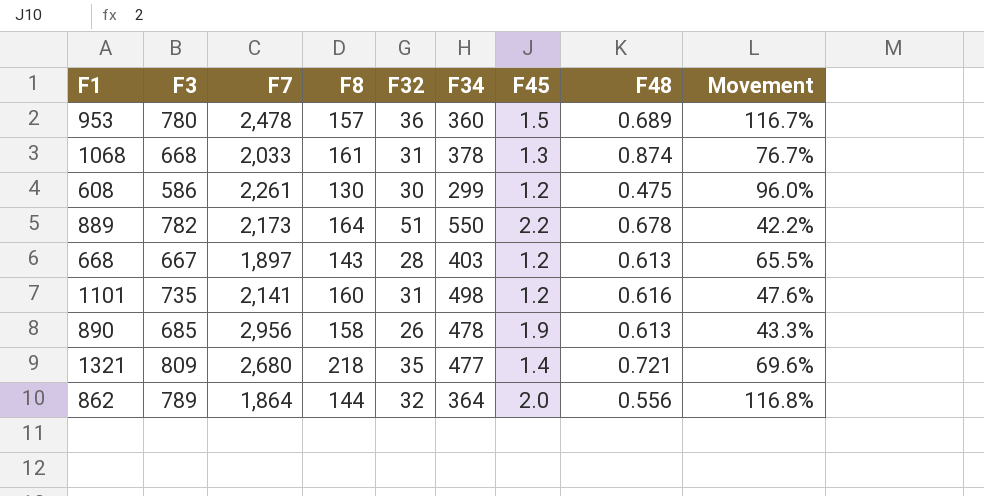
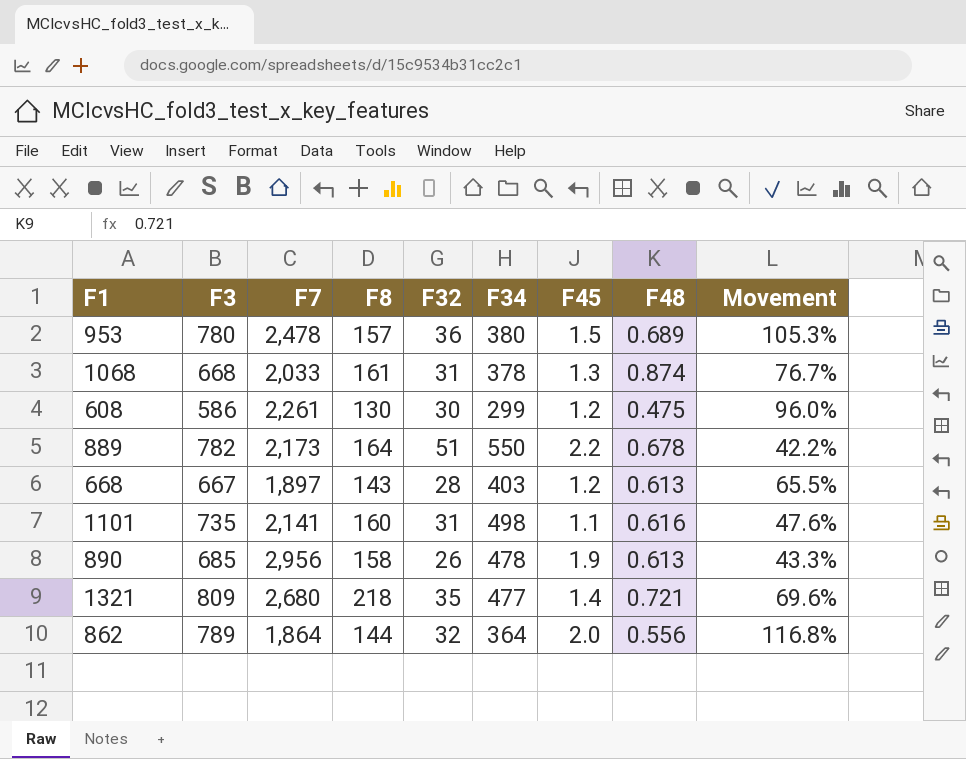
953 | F34: 360 -> 380
953 | Movement: 116.7% -> 105.3%
1101 | F45: 1.2 -> 1.1

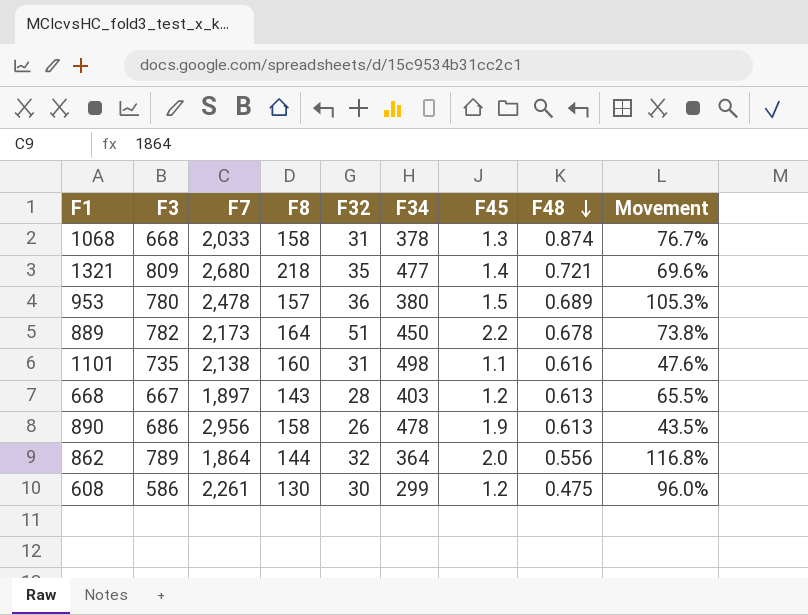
row order: none -> F48 descending
1068 | F8: 161 -> 158
889 | F34: 550 -> 450
889 | Movement: 42.2% -> 73.8%
1101 | F7: 2,141 -> 2,138
890 | F3: 685 -> 686
890 | Movement: 43.3% -> 43.5%

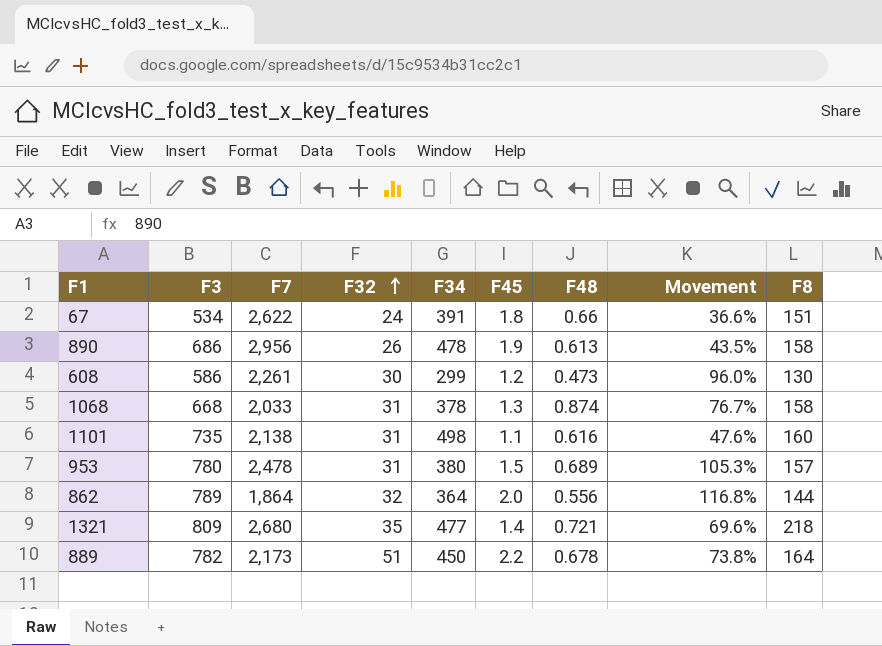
row order: F48 descending -> F32 ascending
column F8 | position: 4 -> 9
row 668: 667 | 1,897 | 143 | 28 | 403 | 1.2 | 0.613 | 65.5% -> none
row 67: none -> 534 | 2,622 | 24 | 391 | 1.8 | 0.66 | 36.6% | 151
608 | F48: 0.475 -> 0.473
953 | F32: 36 -> 31

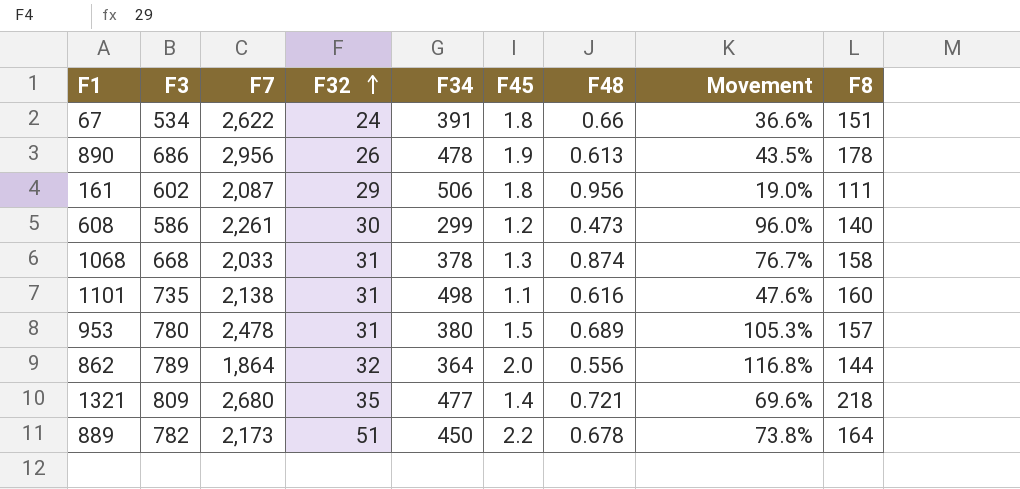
890 | F8: 158 -> 178
row 161: none -> 602 | 2,087 | 29 | 506 | 1.8 | 0.956 | 19.0% | 111
608 | F8: 130 -> 140

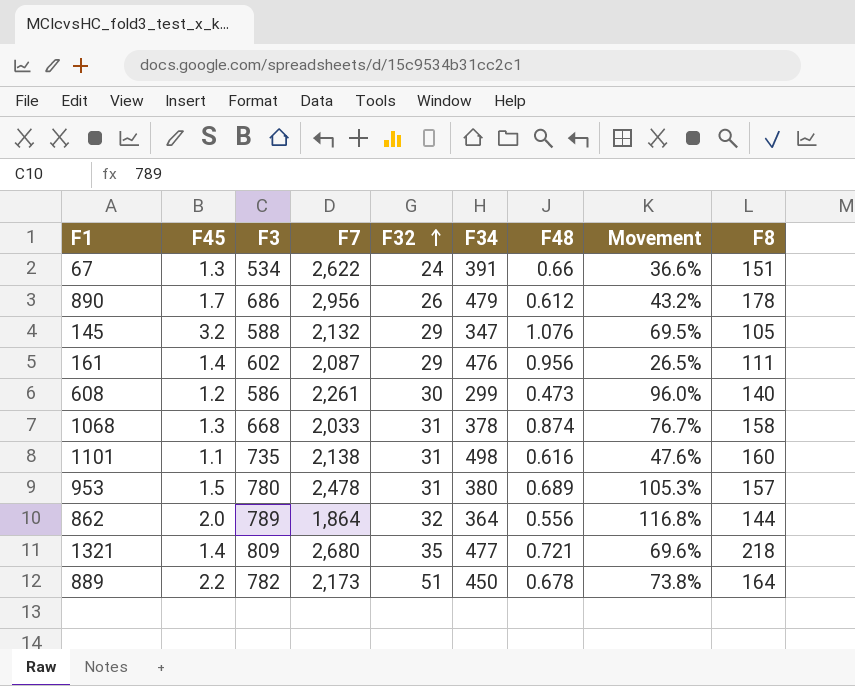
column F45 | position: 6 -> 2
67 | F45: 1.8 -> 1.3
890 | F45: 1.9 -> 1.7
890 | F34: 478 -> 479
890 | F48: 0.613 -> 0.612
890 | Movement: 43.5% -> 43.2%
row 145: none -> 3.2 | 588 | 2,132 | 29 | 347 | 1.076 | 69.5% | 105
161 | F45: 1.8 -> 1.4
161 | F34: 506 -> 476
161 | Movement: 19.0% -> 26.5%

